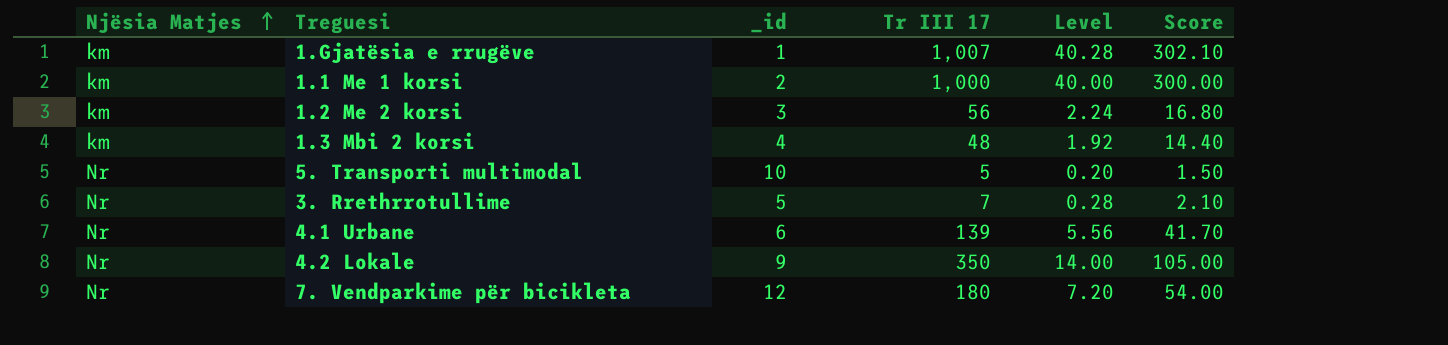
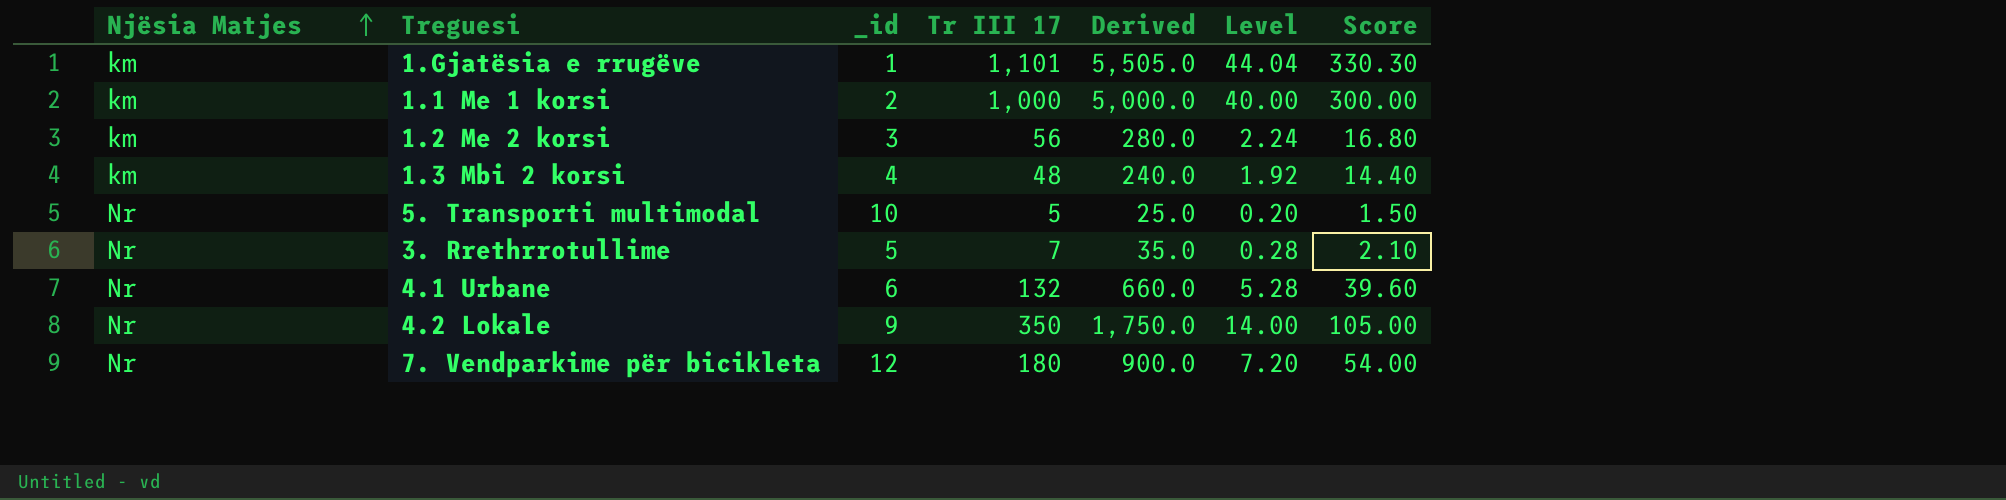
column Derived | formula: none -> [Tr III 17] * 5
1.Gjatësia e rrugëve | Tr III 17: 1,007 -> 1,101
1.Gjatësia e rrugëve | Level: 40.28 -> 44.04
1.Gjatësia e rrugëve | Score: 302.10 -> 330.30
4.1 Urbane | Tr III 17: 139 -> 132
4.1 Urbane | Level: 5.56 -> 5.28
4.1 Urbane | Score: 41.70 -> 39.60

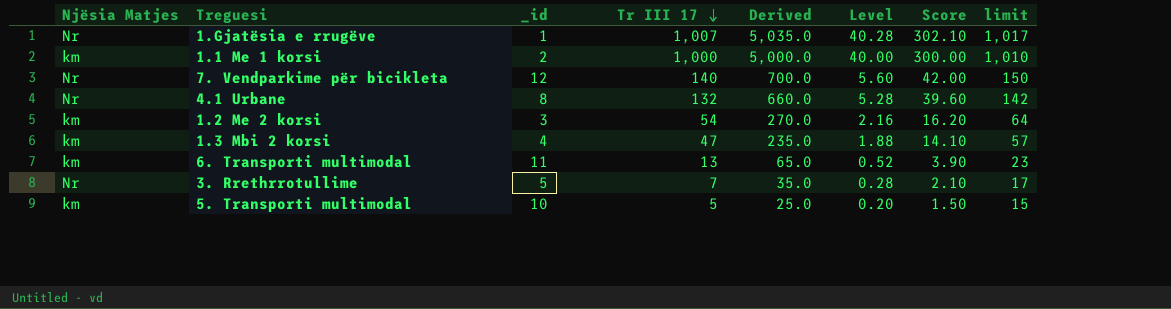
row order: Njësia Matjes ascending -> Tr III 17 descending
column limit | formula: none -> [Tr III 17] + 10
row 4.2 Lokale: Nr | 9 | 350 | 1,750.0 | 14.00 | 105.00 -> none
1.Gjatësia e rrugëve | Njësia Matjes: km -> Nr
1.Gjatësia e rrugëve | Tr III 17: 1,101 -> 1,007
1.Gjatësia e rrugëve | Derived: 5,505.0 -> 5,035.0
1.Gjatësia e rrugëve | Level: 44.04 -> 40.28
1.Gjatësia e rrugëve | Score: 330.30 -> 302.10
7. Vendparkime për bicikleta | Tr III 17: 180 -> 140
7. Vendparkime për bicikleta | Derived: 900.0 -> 700.0
7. Vendparkime për bicikleta | Level: 7.20 -> 5.60
7. Vendparkime për bicikleta | Score: 54.00 -> 42.00
4.1 Urbane | _id: 6 -> 8
1.2 Me 2 korsi | Tr III 17: 56 -> 54
1.2 Me 2 korsi | Derived: 280.0 -> 270.0
1.2 Me 2 korsi | Level: 2.24 -> 2.16
1.2 Me 2 korsi | Score: 16.80 -> 16.20
1.3 Mbi 2 korsi | Tr III 17: 48 -> 47
1.3 Mbi 2 korsi | Derived: 240.0 -> 235.0
1.3 Mbi 2 korsi | Level: 1.92 -> 1.88
1.3 Mbi 2 korsi | Score: 14.40 -> 14.10
row 6. Transporti multimodal: none -> km | 11 | 13 | 65.0 | 0.52 | 3.90 | 23
5. Transporti multimodal | Njësia Matjes: Nr -> km

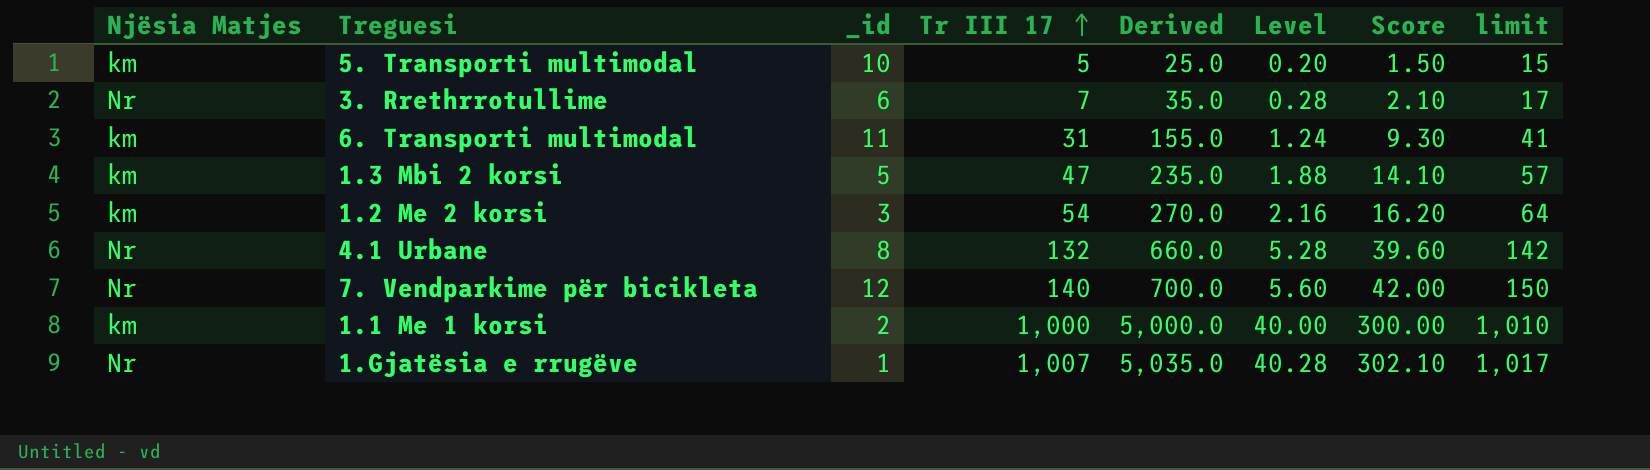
row order: Tr III 17 descending -> Tr III 17 ascending
3. Rrethrrotullime | _id: 5 -> 6
6. Transporti multimodal | Tr III 17: 13 -> 31
6. Transporti multimodal | Derived: 65.0 -> 155.0
6. Transporti multimodal | Level: 0.52 -> 1.24
6. Transporti multimodal | Score: 3.90 -> 9.30
6. Transporti multimodal | limit: 23 -> 41
1.3 Mbi 2 korsi | _id: 4 -> 5

